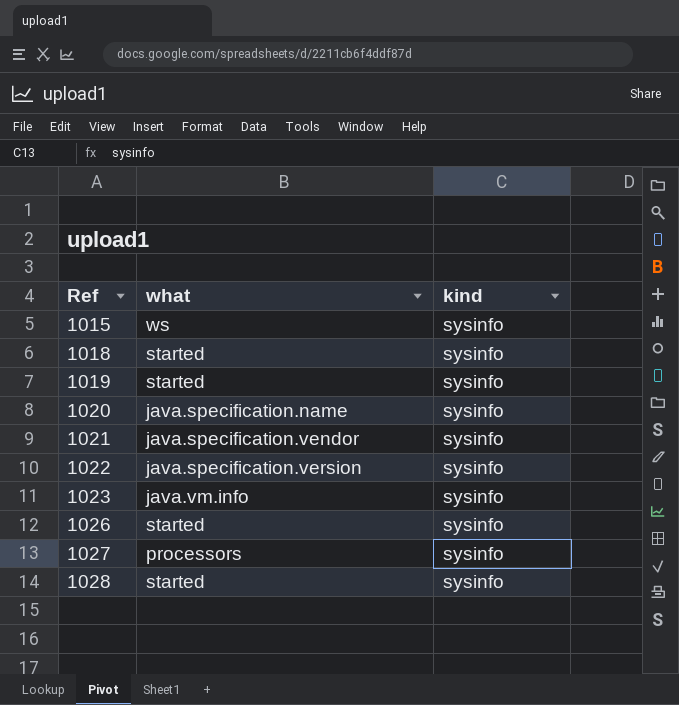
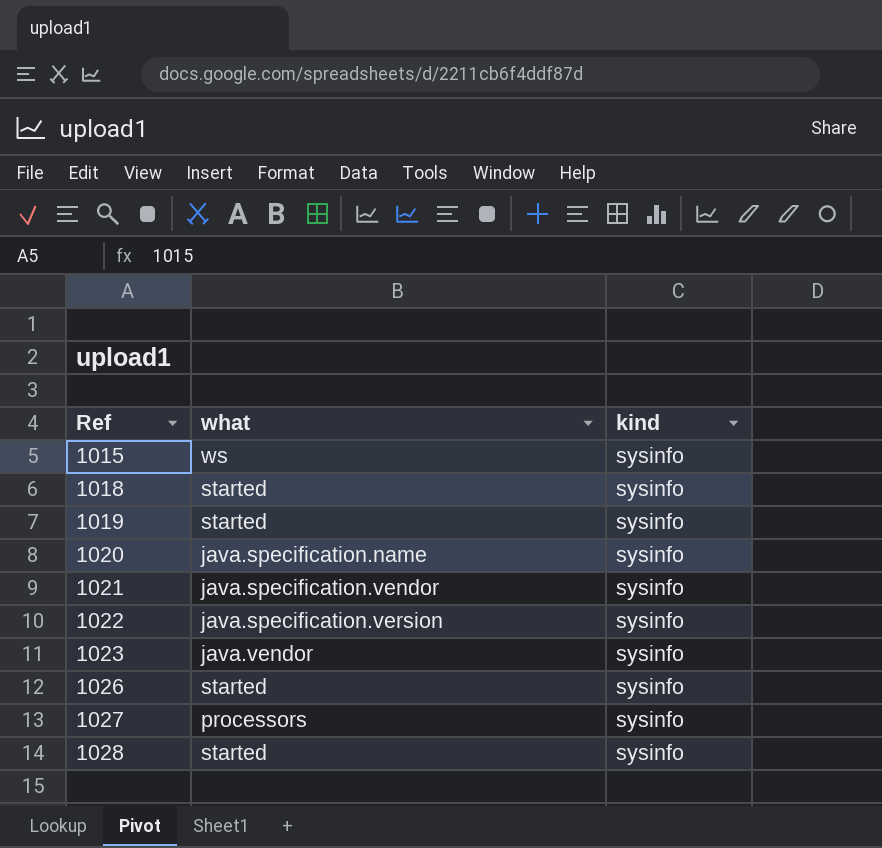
1023 | what: java.vm.info -> java.vendor

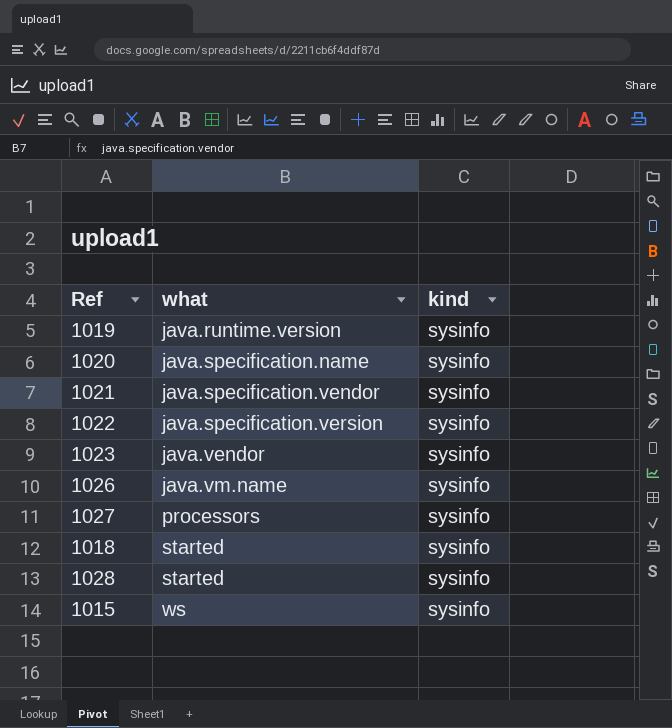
row order: Ref ascending -> what ascending
1019 | what: started -> java.runtime.version
1026 | what: started -> java.vm.name

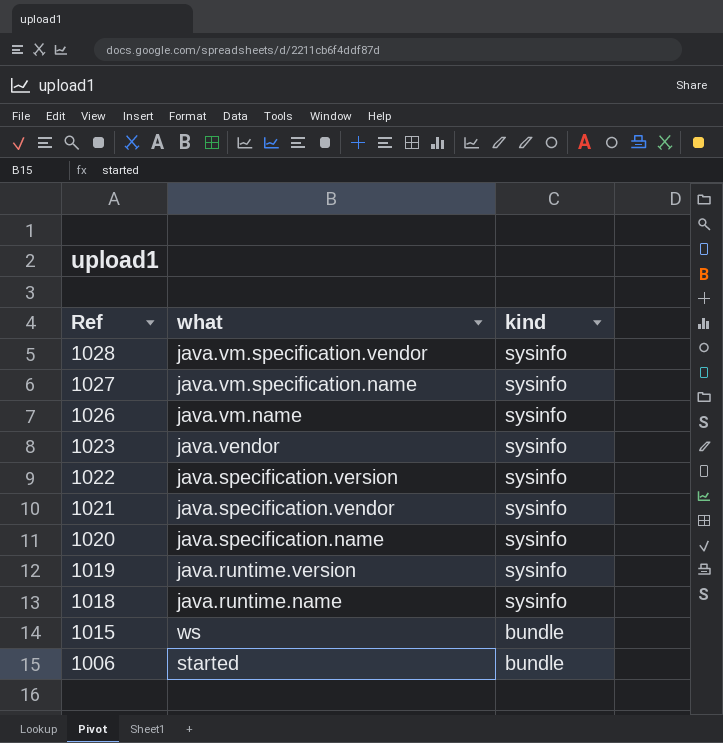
row order: what ascending -> Ref descending
1028 | what: started -> java.vm.specification.vendor
1027 | what: processors -> java.vm.specification.name
1018 | what: started -> java.runtime.name
1015 | kind: sysinfo -> bundle
row 1006: none -> started | bundle

